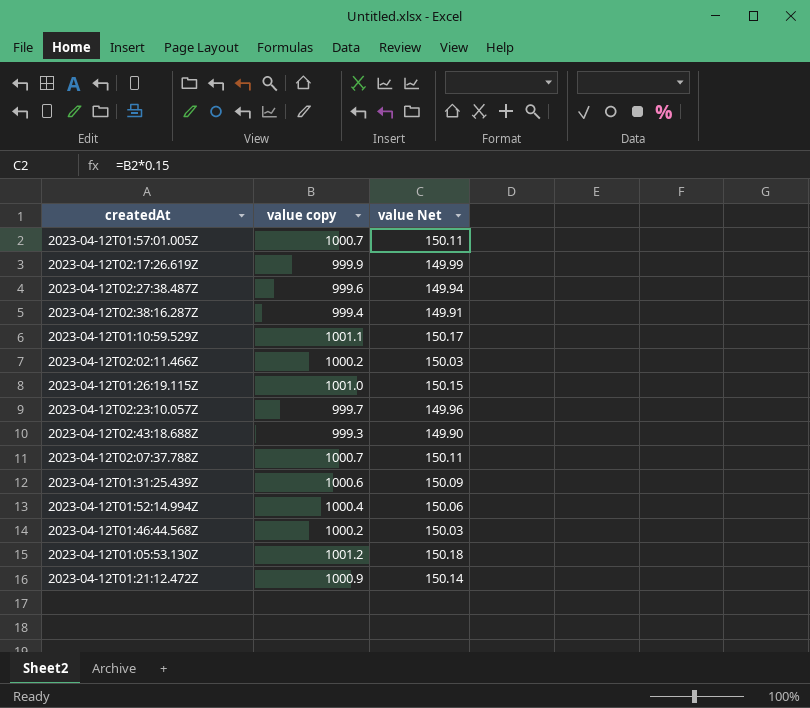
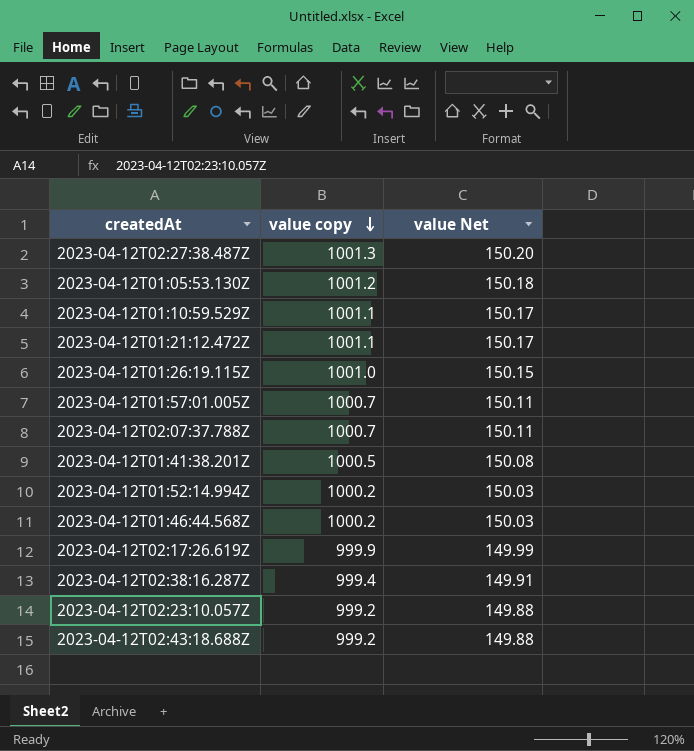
row order: none -> value copy descending
row 2023-04-12T02:02:11.466Z: 1000.2 | 150.03 -> none
row 2023-04-12T01:31:25.439Z: 1000.6 | 150.09 -> none
2023-04-12T02:27:38.487Z | value copy: 999.6 -> 1001.3
2023-04-12T02:27:38.487Z | value Net: 149.94 -> 150.20
2023-04-12T01:21:12.472Z | value copy: 1000.9 -> 1001.1
2023-04-12T01:21:12.472Z | value Net: 150.14 -> 150.17
row 2023-04-12T01:41:38.201Z: none -> 1000.5 | 150.08
2023-04-12T01:52:14.994Z | value copy: 1000.4 -> 1000.2
2023-04-12T01:52:14.994Z | value Net: 150.06 -> 150.03
2023-04-12T02:23:10.057Z | value copy: 999.7 -> 999.2
2023-04-12T02:23:10.057Z | value Net: 149.96 -> 149.88
2023-04-12T02:43:18.688Z | value copy: 999.3 -> 999.2
2023-04-12T02:43:18.688Z | value Net: 149.90 -> 149.88

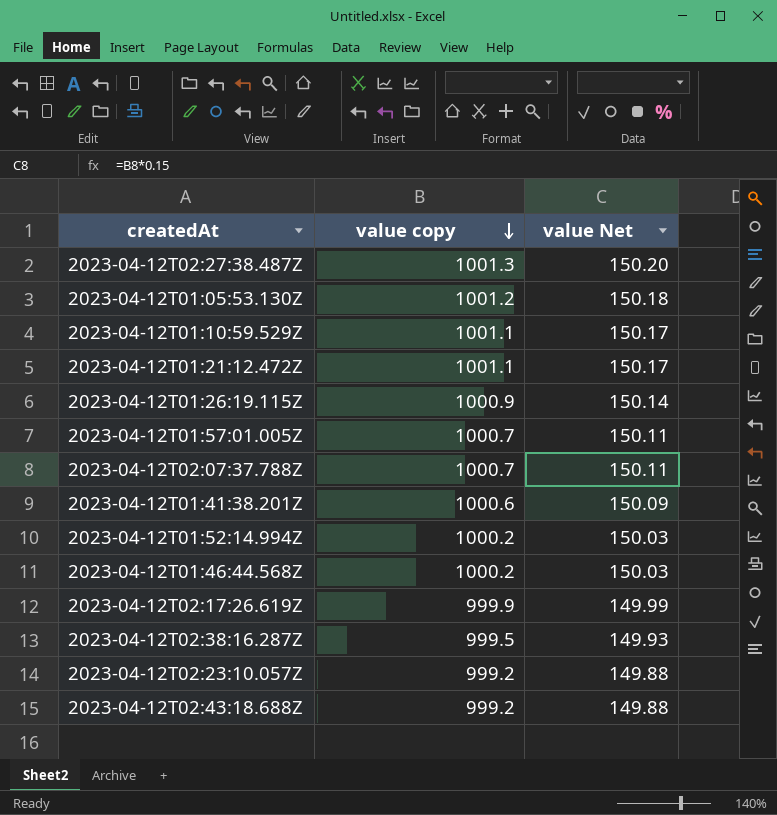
2023-04-12T01:26:19.115Z | value copy: 1001.0 -> 1000.9
2023-04-12T01:26:19.115Z | value Net: 150.15 -> 150.14
2023-04-12T01:41:38.201Z | value copy: 1000.5 -> 1000.6
2023-04-12T01:41:38.201Z | value Net: 150.08 -> 150.09
2023-04-12T02:38:16.287Z | value copy: 999.4 -> 999.5
2023-04-12T02:38:16.287Z | value Net: 149.91 -> 149.93

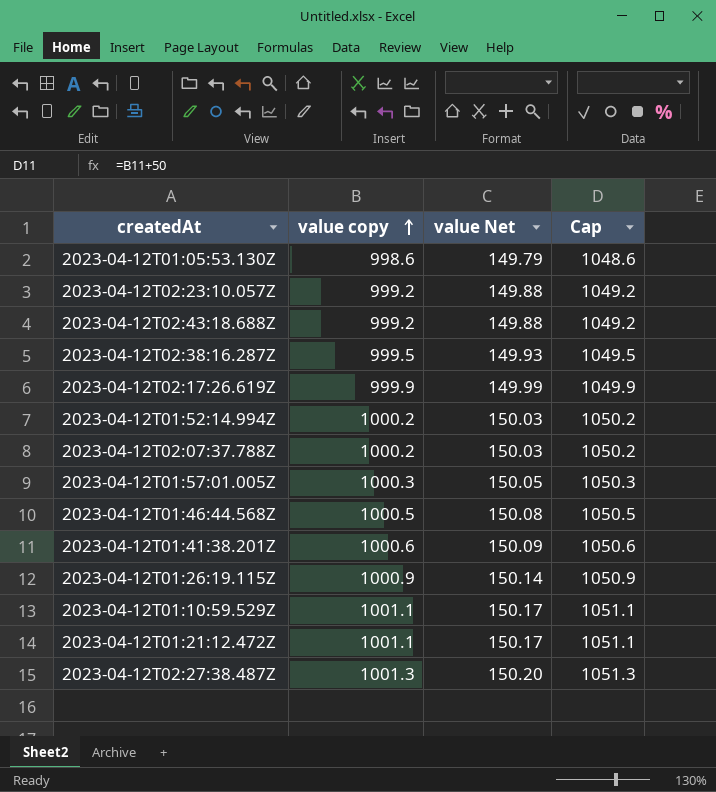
row order: value copy descending -> value copy ascending
column Cap | formula: none -> [value copy] + 50
2023-04-12T01:05:53.130Z | value copy: 1001.2 -> 998.6
2023-04-12T01:05:53.130Z | value Net: 150.18 -> 149.79
2023-04-12T02:07:37.788Z | value copy: 1000.7 -> 1000.2
2023-04-12T02:07:37.788Z | value Net: 150.11 -> 150.03
2023-04-12T01:57:01.005Z | value copy: 1000.7 -> 1000.3
2023-04-12T01:57:01.005Z | value Net: 150.11 -> 150.05
2023-04-12T01:46:44.568Z | value copy: 1000.2 -> 1000.5
2023-04-12T01:46:44.568Z | value Net: 150.03 -> 150.08

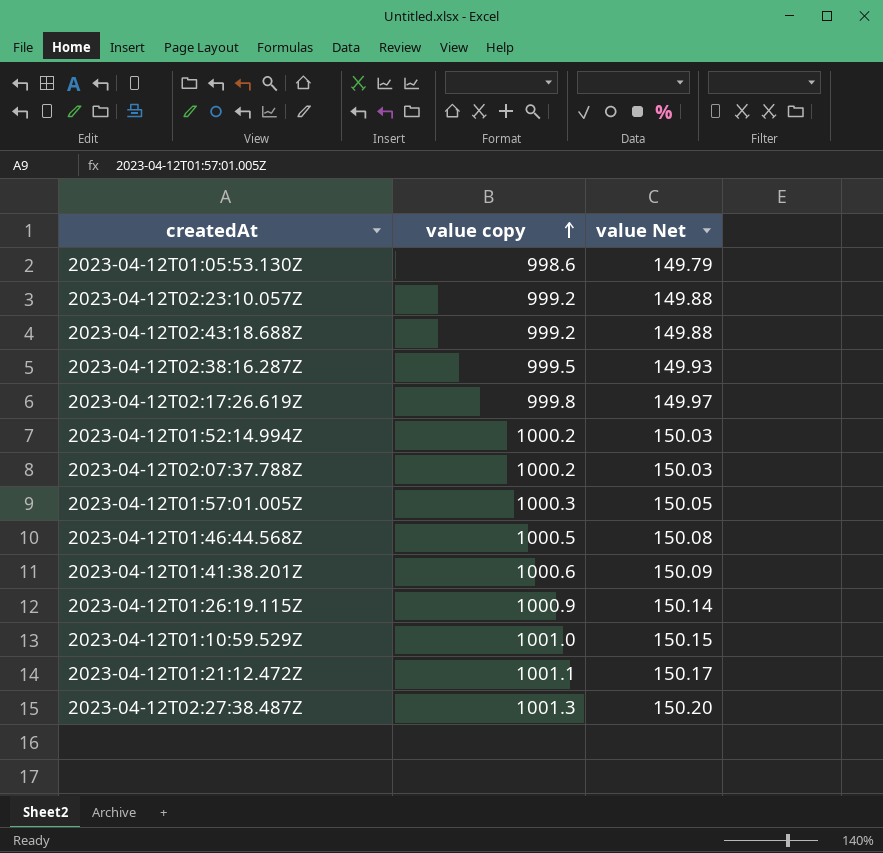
column Cap | formula: [value copy] + 50 -> none
2023-04-12T02:17:26.619Z | value copy: 999.9 -> 999.8
2023-04-12T02:17:26.619Z | value Net: 149.99 -> 149.97
2023-04-12T01:10:59.529Z | value copy: 1001.1 -> 1001.0
2023-04-12T01:10:59.529Z | value Net: 150.17 -> 150.15

